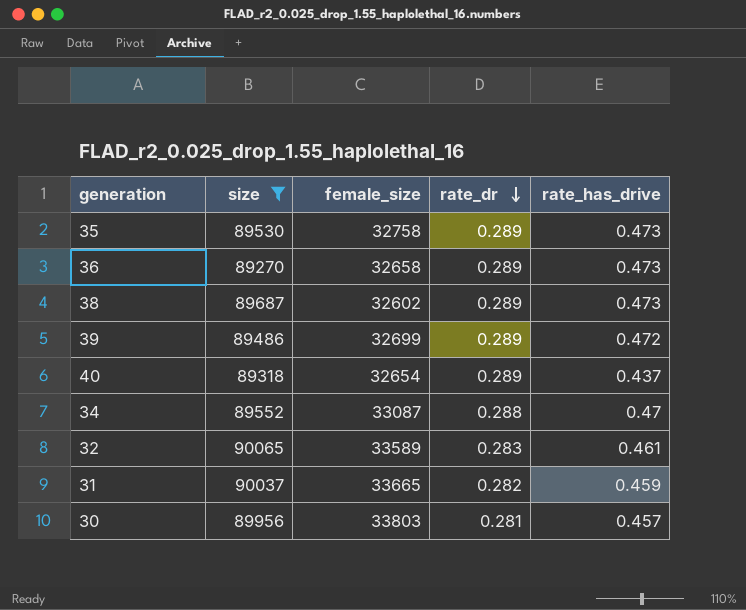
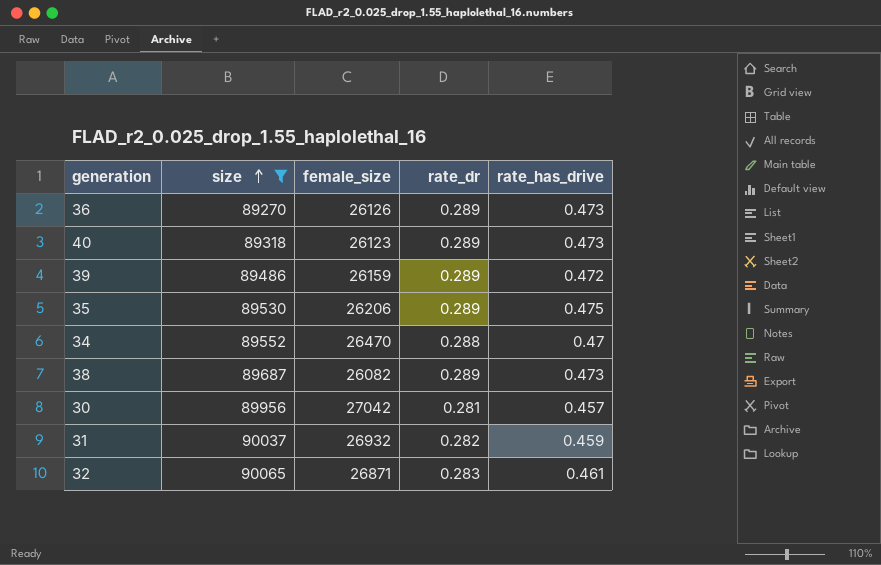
row order: rate_dr descending -> size ascending
36 | female_size: 32658 -> 26126
40 | female_size: 32654 -> 26123
40 | rate_has_drive: 0.437 -> 0.473
39 | female_size: 32699 -> 26159
35 | female_size: 32758 -> 26206
35 | rate_has_drive: 0.473 -> 0.475
34 | female_size: 33087 -> 26470
38 | female_size: 32602 -> 26082
30 | female_size: 33803 -> 27042
31 | female_size: 33665 -> 26932
32 | female_size: 33589 -> 26871

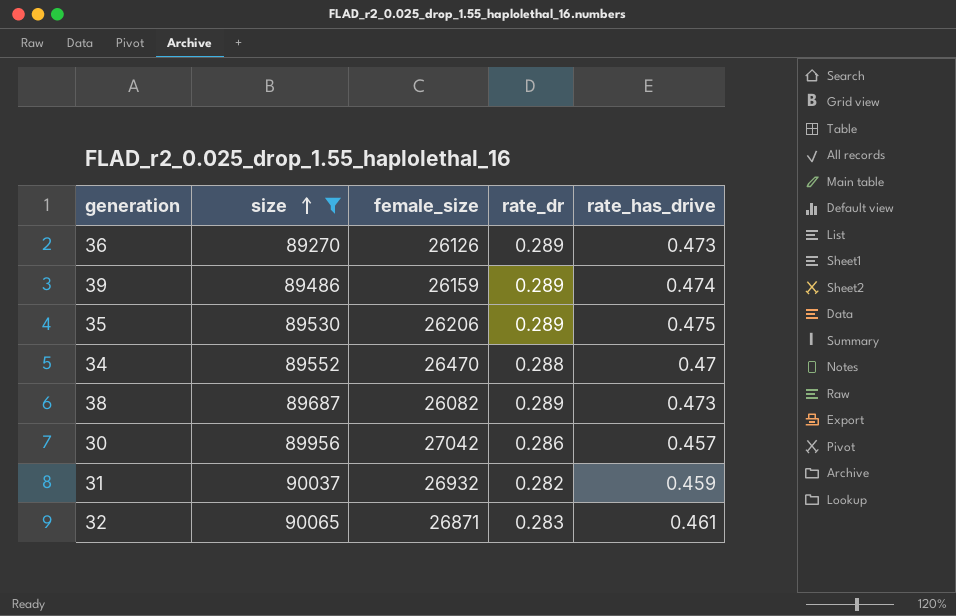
row 40: 89318 | 26123 | 0.289 | 0.473 -> none
39 | rate_has_drive: 0.472 -> 0.474
30 | rate_dr: 0.281 -> 0.286

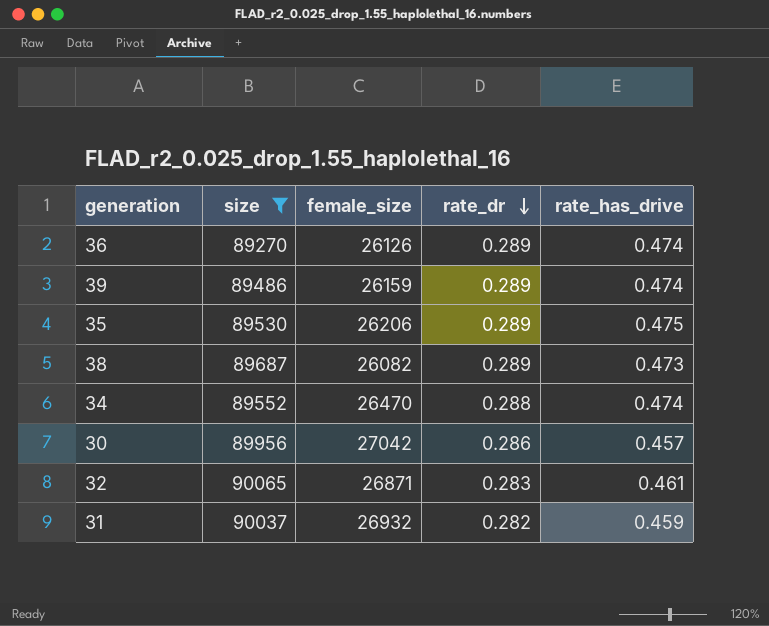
row order: size ascending -> rate_dr descending
36 | rate_has_drive: 0.473 -> 0.474
34 | rate_has_drive: 0.47 -> 0.474

